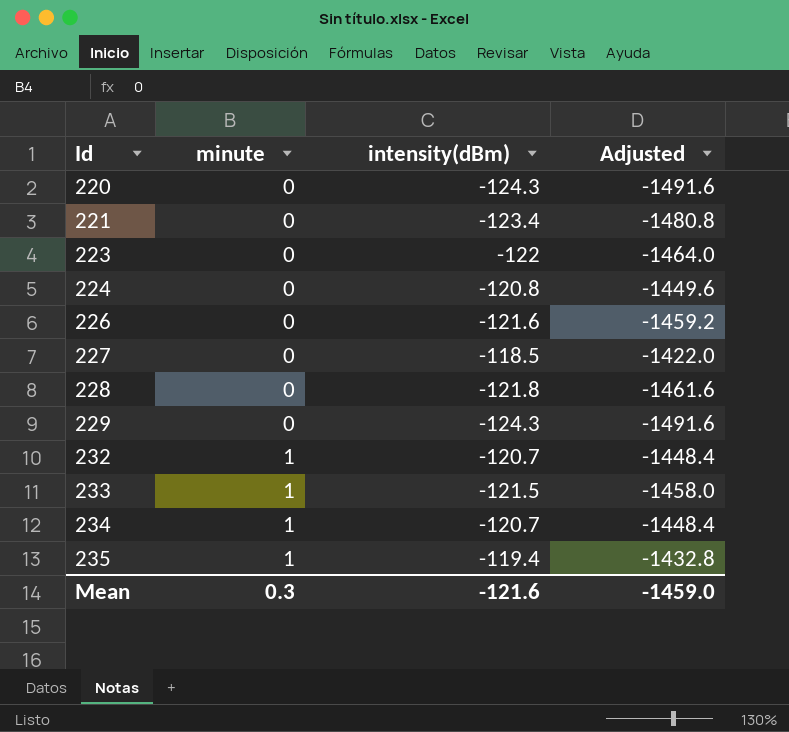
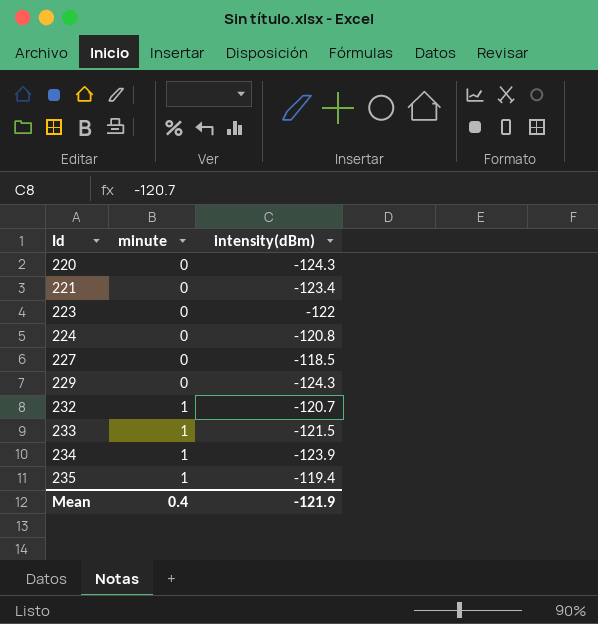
column Adjusted | formula: [intensity(dBm)] * 12 -> none
row 226: 0 | -121.6 | -1459.2 -> none
row 228: 0 | -121.8 | -1461.6 -> none
234 | intensity(dBm): -120.7 -> -123.9
Mean | minute: 0.3 -> 0.4
Mean | intensity(dBm): -121.6 -> -121.9

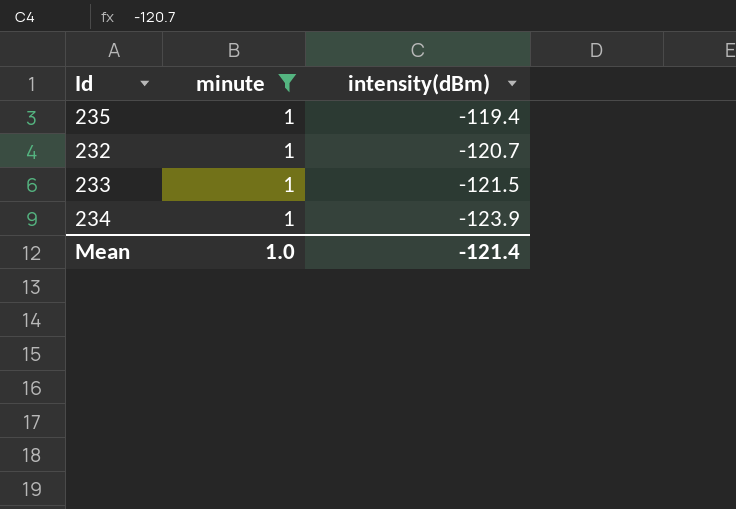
filter: none -> minute = 1
row order: Id ascending -> intensity(dBm) descending
Mean | minute: 0.4 -> 1.0
Mean | intensity(dBm): -121.9 -> -121.4

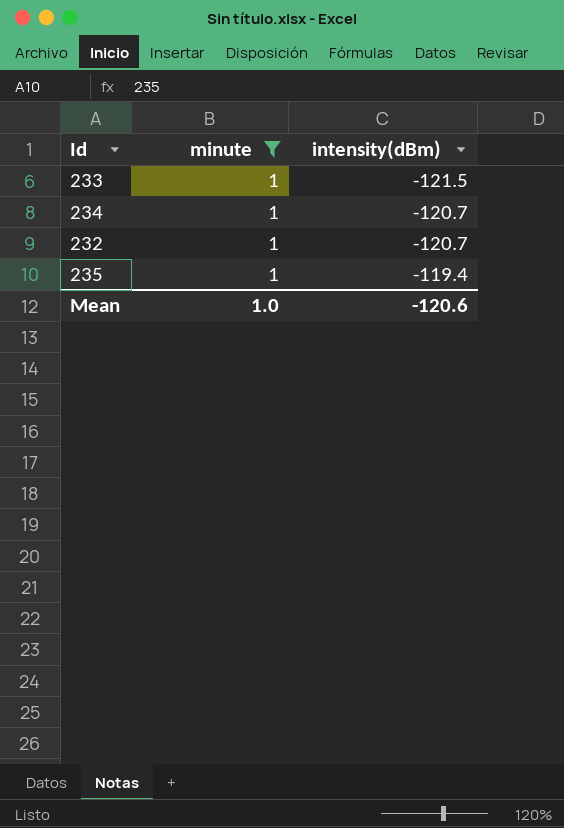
row order: intensity(dBm) descending -> intensity(dBm) ascending
234 | intensity(dBm): -123.9 -> -120.7
Mean | intensity(dBm): -121.4 -> -120.6

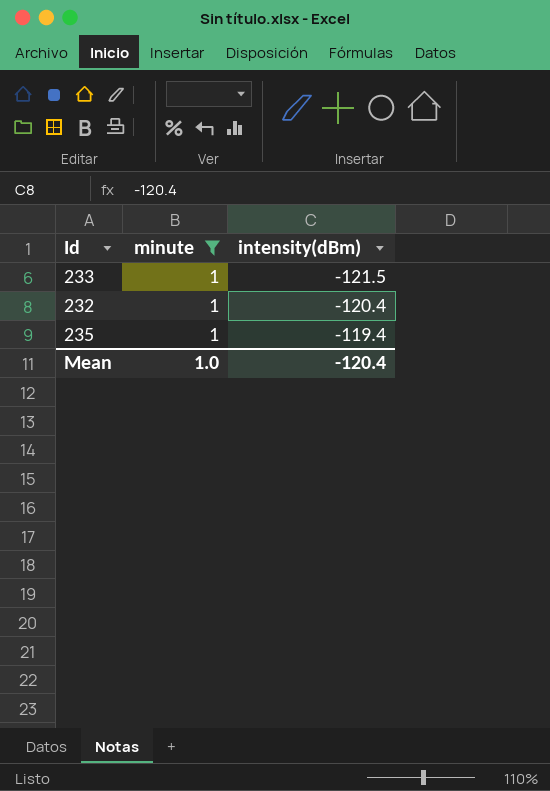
row 234: 1 | -120.7 -> none
232 | intensity(dBm): -120.7 -> -120.4
Mean | intensity(dBm): -120.6 -> -120.4

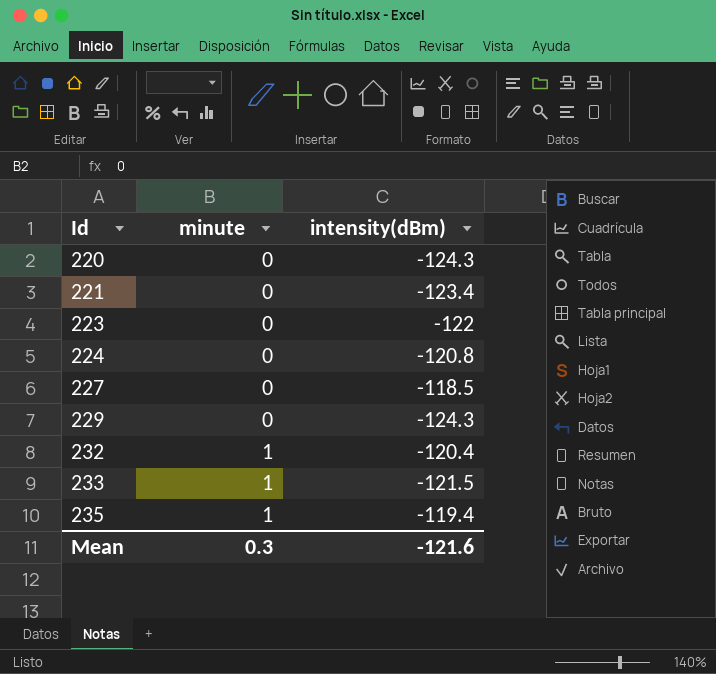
filter: minute = 1 -> none
row order: intensity(dBm) ascending -> Id ascending
Mean | minute: 1.0 -> 0.3
Mean | intensity(dBm): -120.4 -> -121.6

